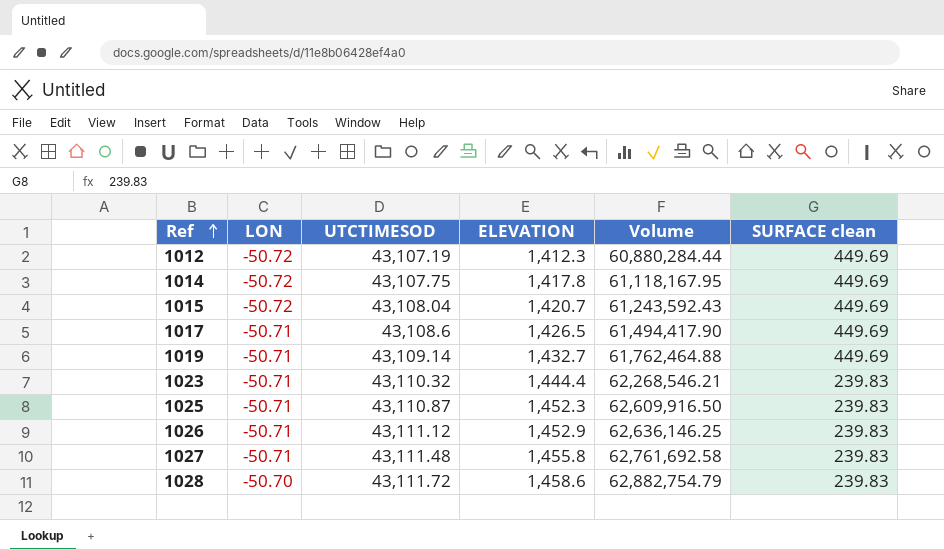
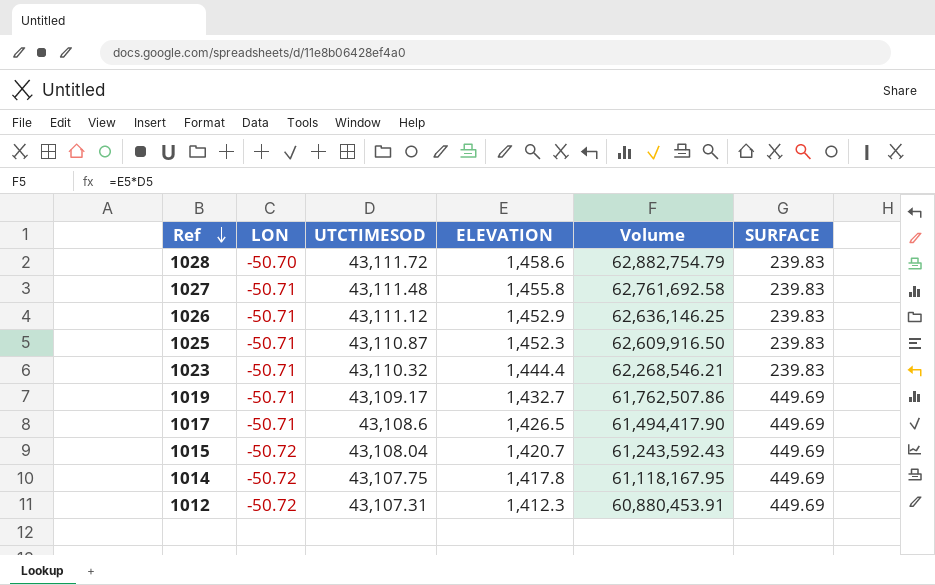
row order: Ref ascending -> Ref descending
column name: SURFACE clean -> SURFACE
1019 | UTCTIMESOD: 43,109.14 -> 43,109.17
1019 | Volume: 61,762,464.88 -> 61,762,507.86
1012 | UTCTIMESOD: 43,107.19 -> 43,107.31
1012 | Volume: 60,880,284.44 -> 60,880,453.91

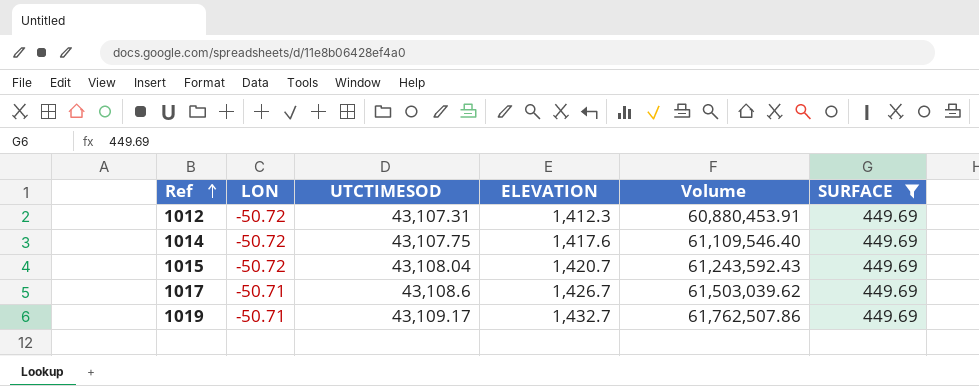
filter: none -> SURFACE = 449.69
row order: Ref descending -> Ref ascending
1014 | ELEVATION: 1,417.8 -> 1,417.6
1014 | Volume: 61,118,167.95 -> 61,109,546.40
1017 | ELEVATION: 1,426.5 -> 1,426.7
1017 | Volume: 61,494,417.90 -> 61,503,039.62

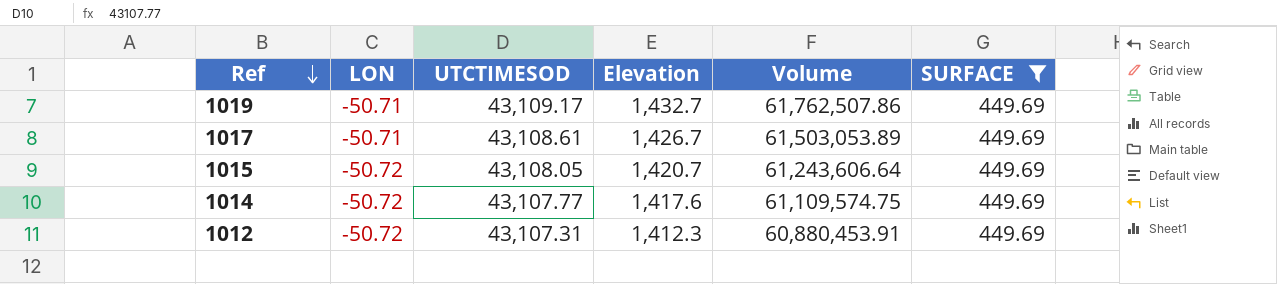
row order: Ref ascending -> Ref descending
column name: ELEVATION -> Elevation
1017 | UTCTIMESOD: 43,108.6 -> 43,108.61
1017 | Volume: 61,503,039.62 -> 61,503,053.89
1015 | UTCTIMESOD: 43,108.04 -> 43,108.05
1015 | Volume: 61,243,592.43 -> 61,243,606.64
1014 | UTCTIMESOD: 43,107.75 -> 43,107.77
1014 | Volume: 61,109,546.40 -> 61,109,574.75

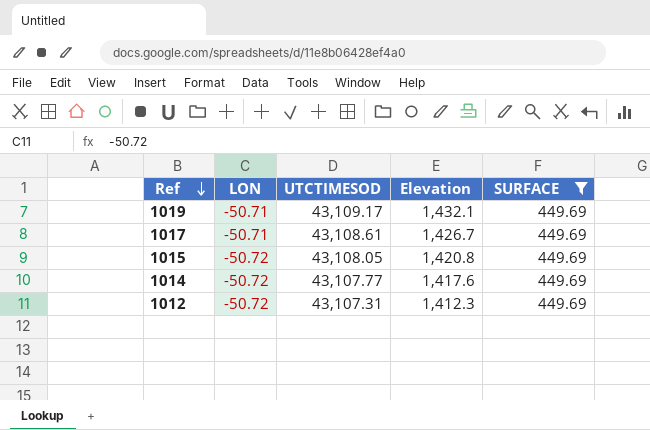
column Volume | formula: [UTCTIMESOD] * [Elevation] -> none
1019 | Elevation: 1,432.7 -> 1,432.1
1015 | Elevation: 1,420.7 -> 1,420.8

